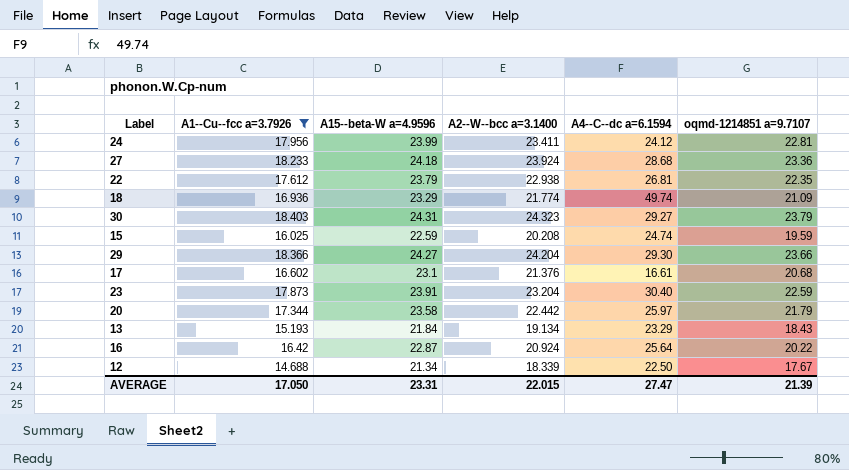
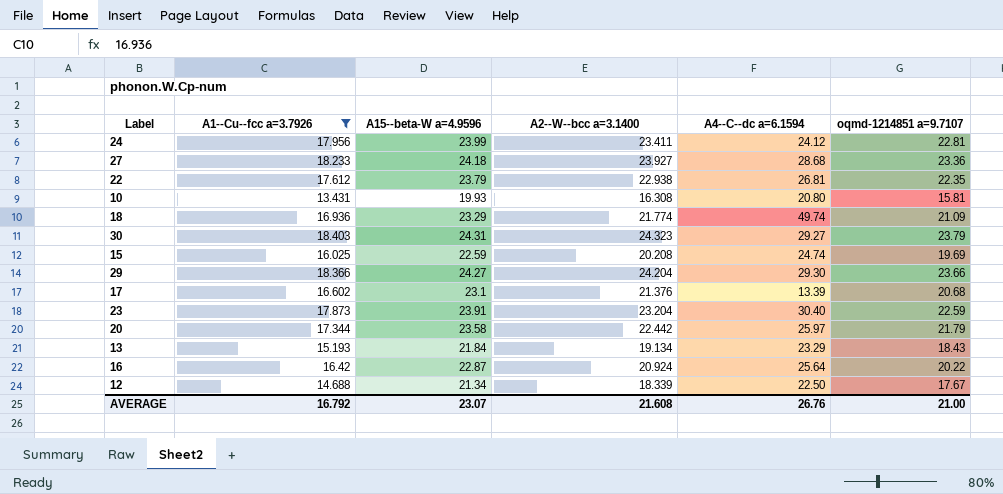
27 | A2--W--bcc a=3.1400: 23.924 -> 23.927
row 10: none -> 13.431 | 19.93 | 16.308 | 20.80 | 15.81
15 | oqmd-1214851 a=9.7107: 19.59 -> 19.69
17 | A4--C--dc a=6.1594: 16.61 -> 13.39
AVERAGE | A1--Cu--fcc a=3.7926: 17.050 -> 16.792
AVERAGE | A15--beta-W a=4.9596: 23.31 -> 23.07
AVERAGE | A2--W--bcc a=3.1400: 22.015 -> 21.608
AVERAGE | A4--C--dc a=6.1594: 27.47 -> 26.76
AVERAGE | oqmd-1214851 a=9.7107: 21.39 -> 21.00

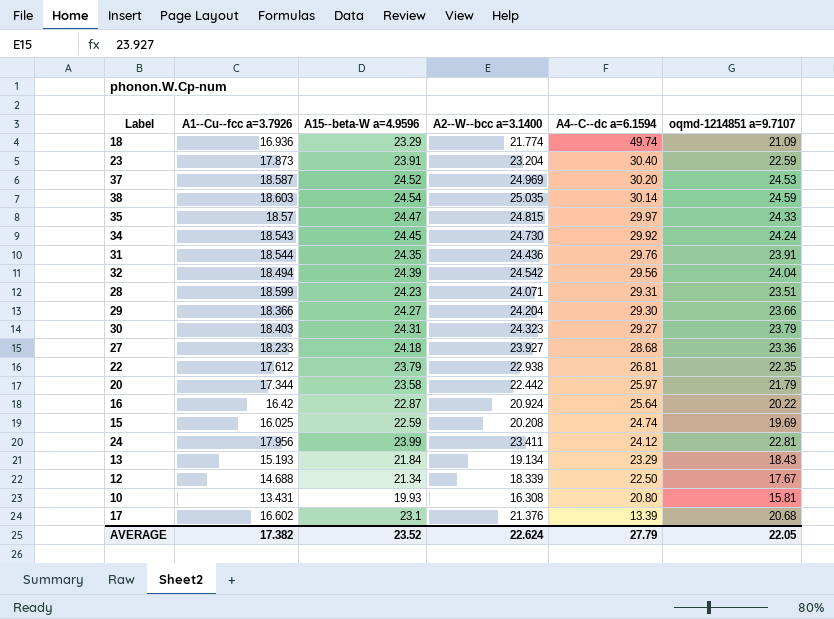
filter: A1--Cu--fcc a=3.7926 <= 18.403 -> none
row order: none -> A4--C--dc a=6.1594 descending
AVERAGE | A1--Cu--fcc a=3.7926: 16.792 -> 17.382
AVERAGE | A15--beta-W a=4.9596: 23.07 -> 23.52
AVERAGE | A2--W--bcc a=3.1400: 21.608 -> 22.624
AVERAGE | A4--C--dc a=6.1594: 26.76 -> 27.79
AVERAGE | oqmd-1214851 a=9.7107: 21.00 -> 22.05

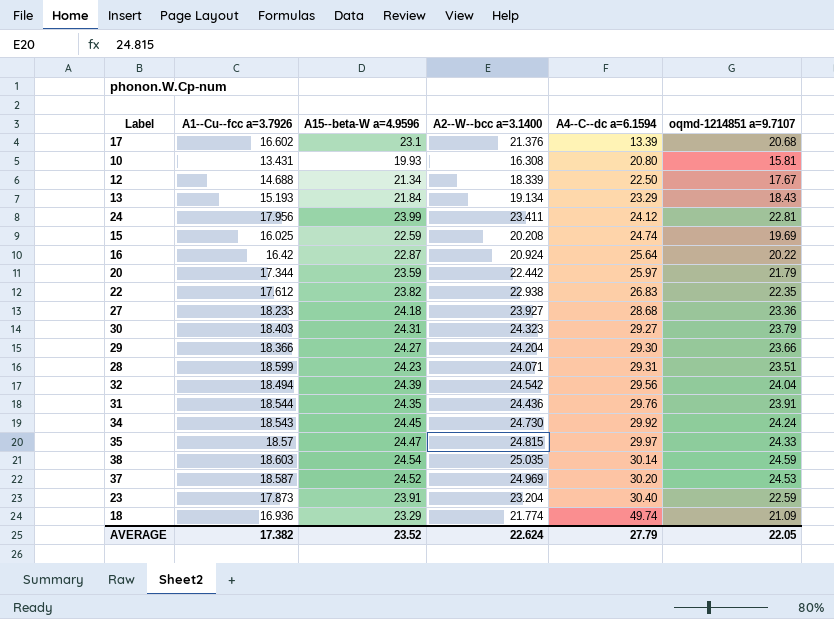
row order: A4--C--dc a=6.1594 descending -> A4--C--dc a=6.1594 ascending
20 | A15--beta-W a=4.9596: 23.58 -> 23.59
22 | A15--beta-W a=4.9596: 23.79 -> 23.82
22 | A4--C--dc a=6.1594: 26.81 -> 26.83

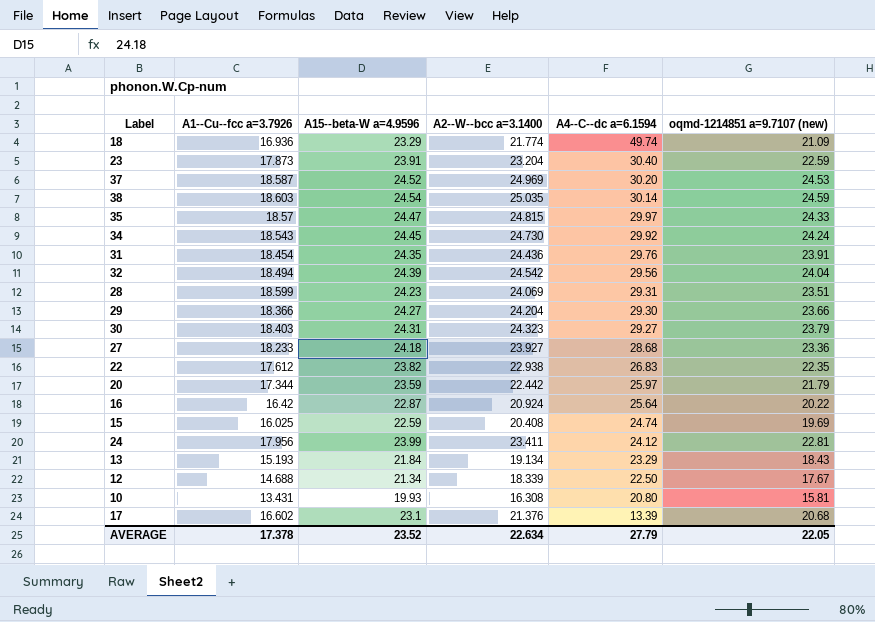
row order: A4--C--dc a=6.1594 ascending -> A4--C--dc a=6.1594 descending
column name: oqmd-1214851 a=9.7107 -> oqmd-1214851 a=9.7107 (new)
31 | A1--Cu--fcc a=3.7926: 18.544 -> 18.454
28 | A2--W--bcc a=3.1400: 24.071 -> 24.069
15 | A2--W--bcc a=3.1400: 20.208 -> 20.408
AVERAGE | A1--Cu--fcc a=3.7926: 17.382 -> 17.378
AVERAGE | A2--W--bcc a=3.1400: 22.624 -> 22.634

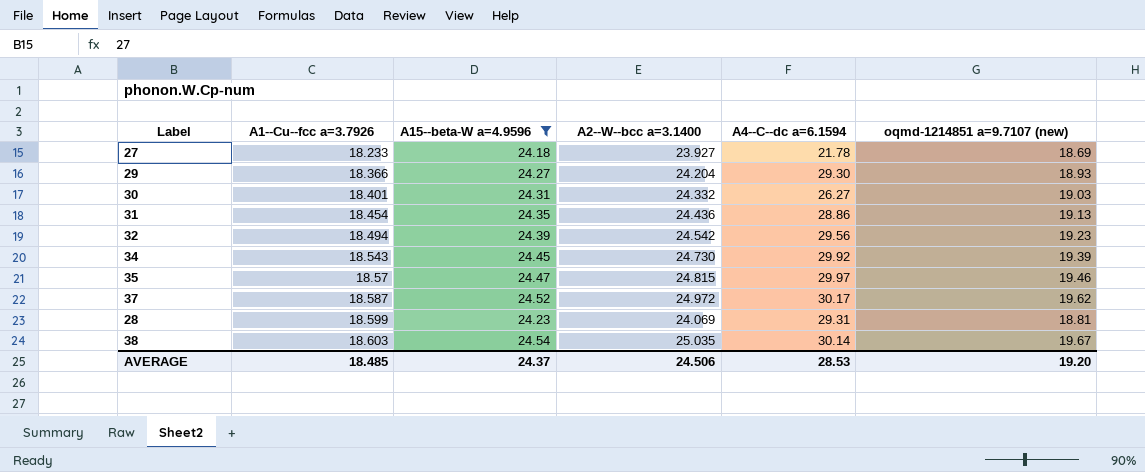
filter: none -> A15--beta-W a=4.9596 >= 24.18
row order: A4--C--dc a=6.1594 descending -> A1--Cu--fcc a=3.7926 ascending
27 | A4--C--dc a=6.1594: 28.68 -> 21.78
27 | oqmd-1214851 a=9.7107 (new): 23.36 -> 18.69
29 | oqmd-1214851 a=9.7107 (new): 23.66 -> 18.93
30 | A1--Cu--fcc a=3.7926: 18.403 -> 18.401
30 | A2--W--bcc a=3.1400: 24.323 -> 24.332
30 | A4--C--dc a=6.1594: 29.27 -> 26.27
30 | oqmd-1214851 a=9.7107 (new): 23.79 -> 19.03
31 | A4--C--dc a=6.1594: 29.76 -> 28.86
31 | oqmd-1214851 a=9.7107 (new): 23.91 -> 19.13
32 | oqmd-1214851 a=9.7107 (new): 24.04 -> 19.23
34 | oqmd-1214851 a=9.7107 (new): 24.24 -> 19.39
35 | oqmd-1214851 a=9.7107 (new): 24.33 -> 19.46
37 | A2--W--bcc a=3.1400: 24.969 -> 24.972
37 | A4--C--dc a=6.1594: 30.20 -> 30.17
37 | oqmd-1214851 a=9.7107 (new): 24.53 -> 19.62
28 | oqmd-1214851 a=9.7107 (new): 23.51 -> 18.81
38 | oqmd-1214851 a=9.7107 (new): 24.59 -> 19.67
AVERAGE | A1--Cu--fcc a=3.7926: 17.378 -> 18.485
AVERAGE | A15--beta-W a=4.9596: 23.52 -> 24.37
AVERAGE | A2--W--bcc a=3.1400: 22.634 -> 24.506
AVERAGE | A4--C--dc a=6.1594: 27.79 -> 28.53
AVERAGE | oqmd-1214851 a=9.7107 (new): 22.05 -> 19.20

